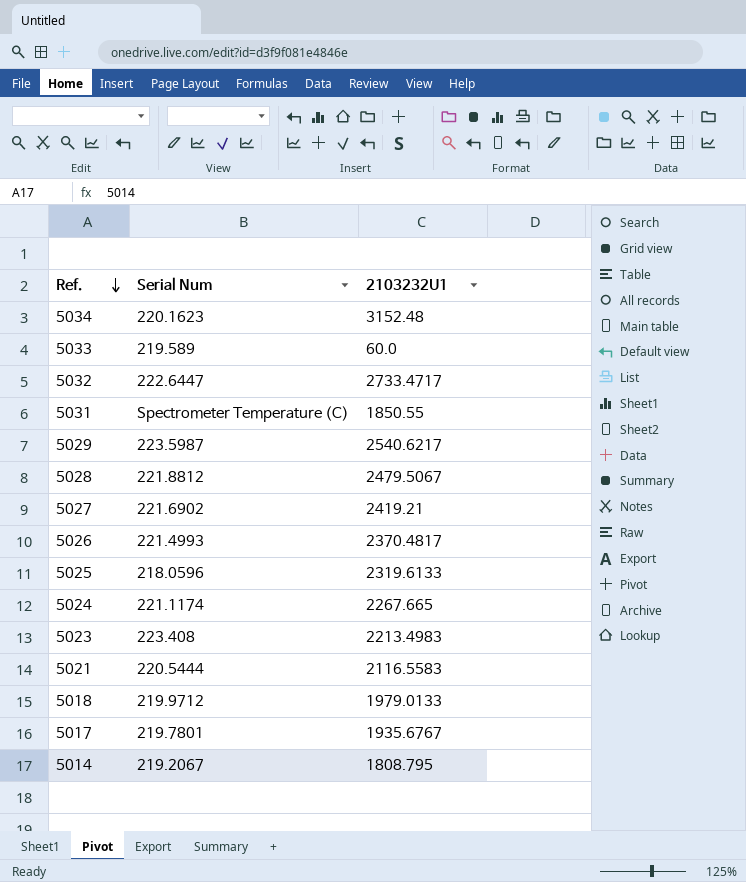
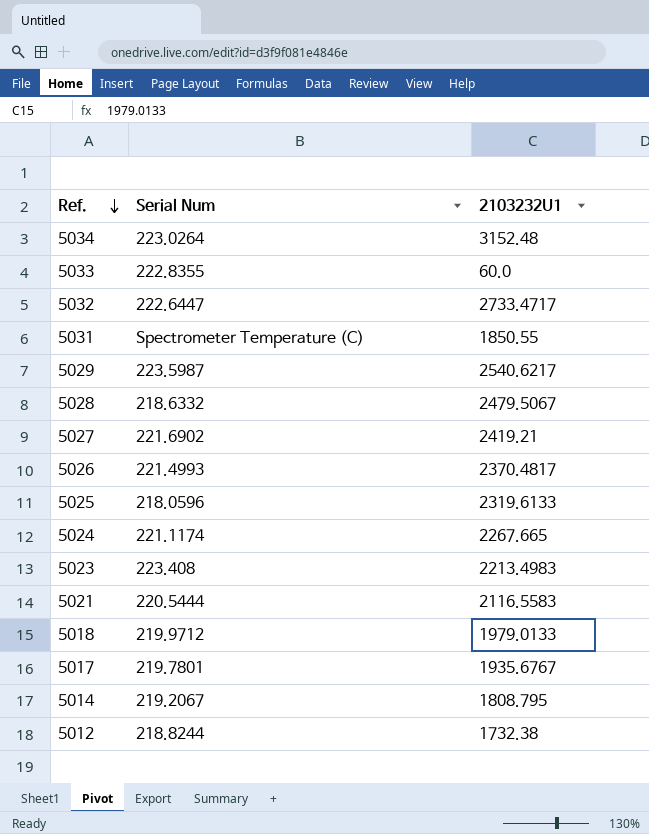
5034 | Serial Num: 220.1623 -> 223.0264
5033 | Serial Num: 219.589 -> 222.8355
5028 | Serial Num: 221.8812 -> 218.6332
row 5012: none -> 218.8244 | 1732.38

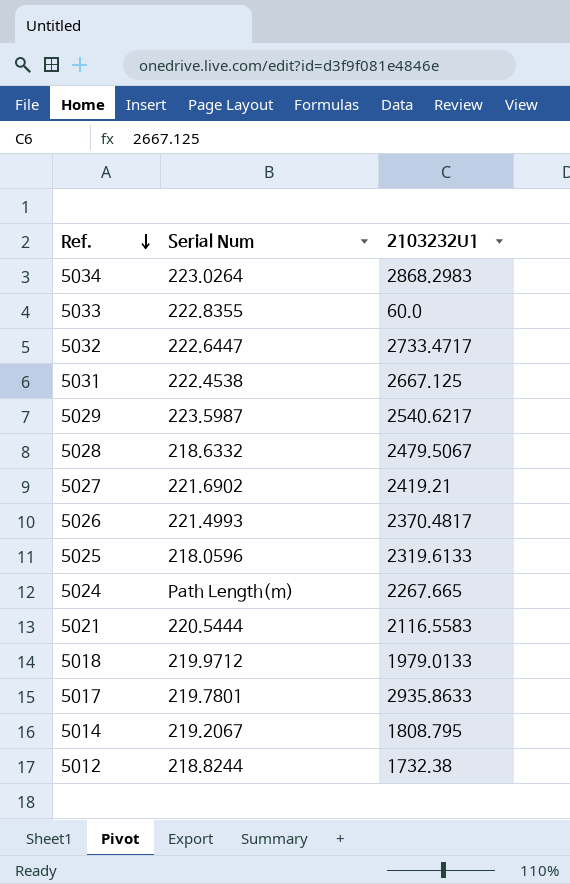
row 5023: 223.408 | 2213.4983 -> none
5034 | 2103232U1: 3152.48 -> 2868.2983
5031 | Serial Num: Spectrometer Temperature (C) -> 222.4538
5031 | 2103232U1: 1850.55 -> 2667.125
5024 | Serial Num: 221.1174 -> Path Length(m)
5017 | 2103232U1: 1935.6767 -> 2935.8633

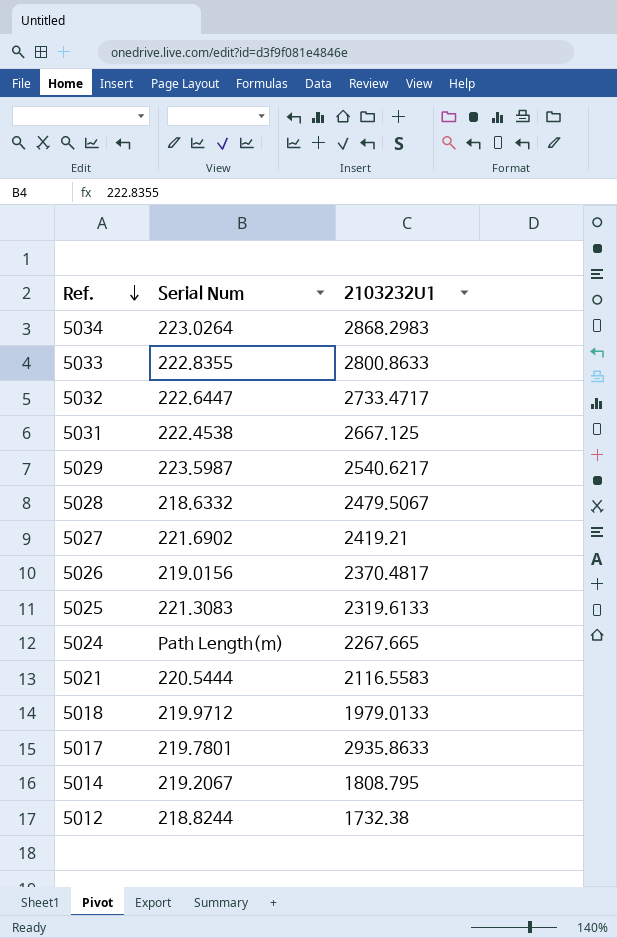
5033 | 2103232U1: 60.0 -> 2800.8633
5026 | Serial Num: 221.4993 -> 219.0156
5025 | Serial Num: 218.0596 -> 221.3083

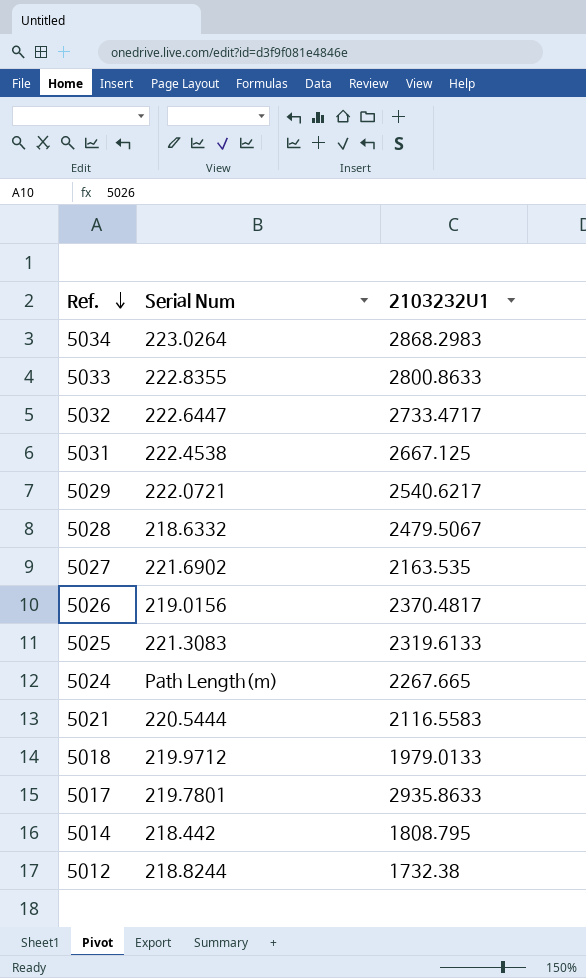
5029 | Serial Num: 223.5987 -> 222.0721
5027 | 2103232U1: 2419.21 -> 2163.535
5014 | Serial Num: 219.2067 -> 218.442

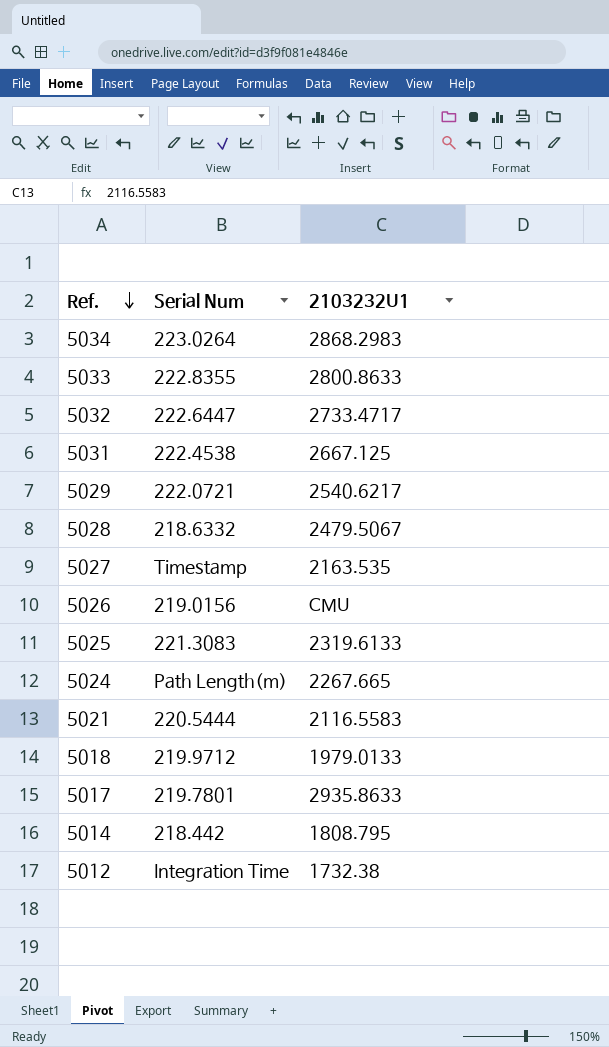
5027 | Serial Num: 221.6902 -> Timestamp
5026 | 2103232U1: 2370.4817 -> CMU
5012 | Serial Num: 218.8244 -> Integration Time

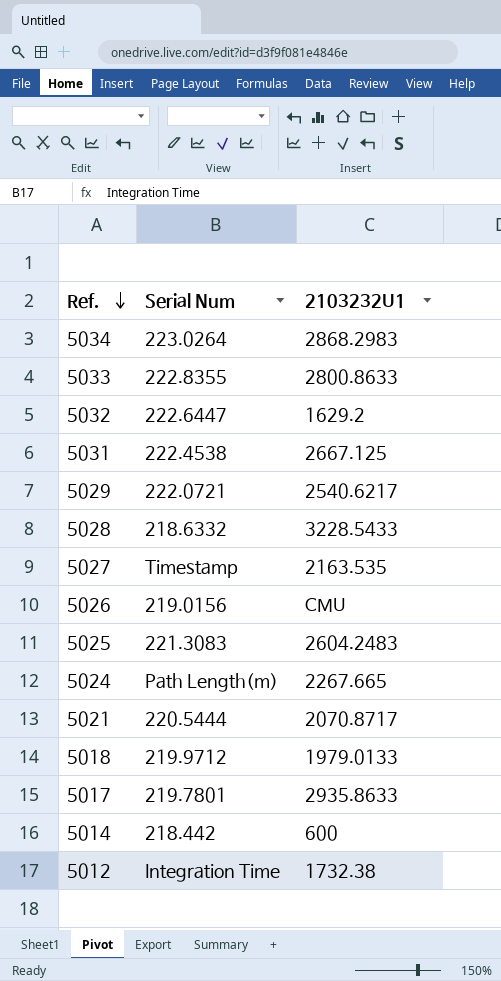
5032 | 2103232U1: 2733.4717 -> 1629.2
5028 | 2103232U1: 2479.5067 -> 3228.5433
5025 | 2103232U1: 2319.6133 -> 2604.2483
5021 | 2103232U1: 2116.5583 -> 2070.8717
5014 | 2103232U1: 1808.795 -> 600

